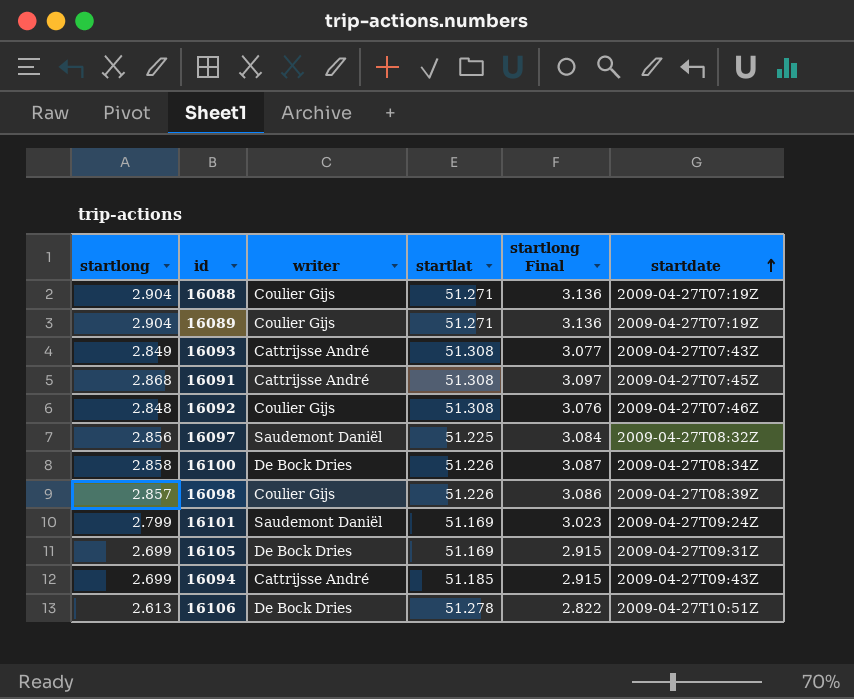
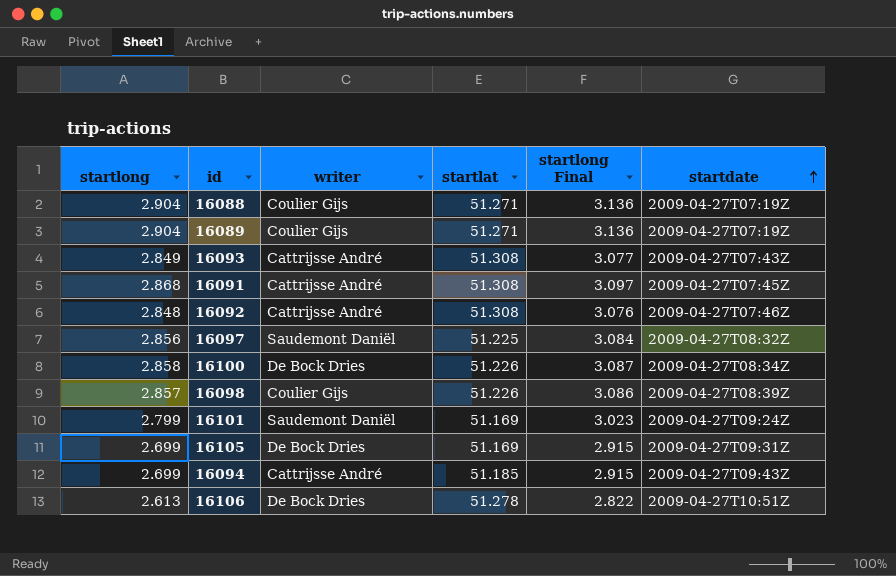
16092 | writer: Coulier Gijs -> Cattrijsse André

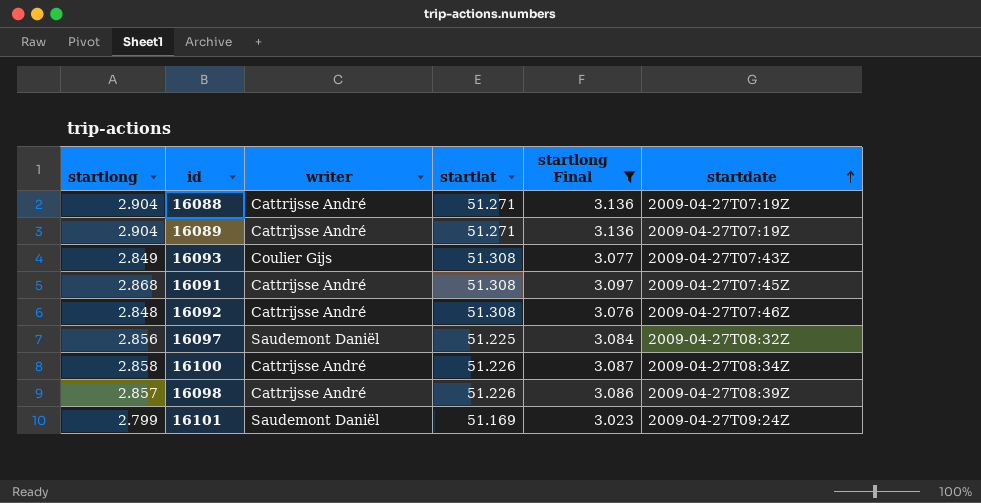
filter: none -> startlong Final >= 3.023
16088 | writer: Coulier Gijs -> Cattrijsse André
16089 | writer: Coulier Gijs -> Cattrijsse André
16093 | writer: Cattrijsse André -> Coulier Gijs
16100 | writer: De Bock Dries -> Cattrijsse André
16098 | writer: Coulier Gijs -> Cattrijsse André

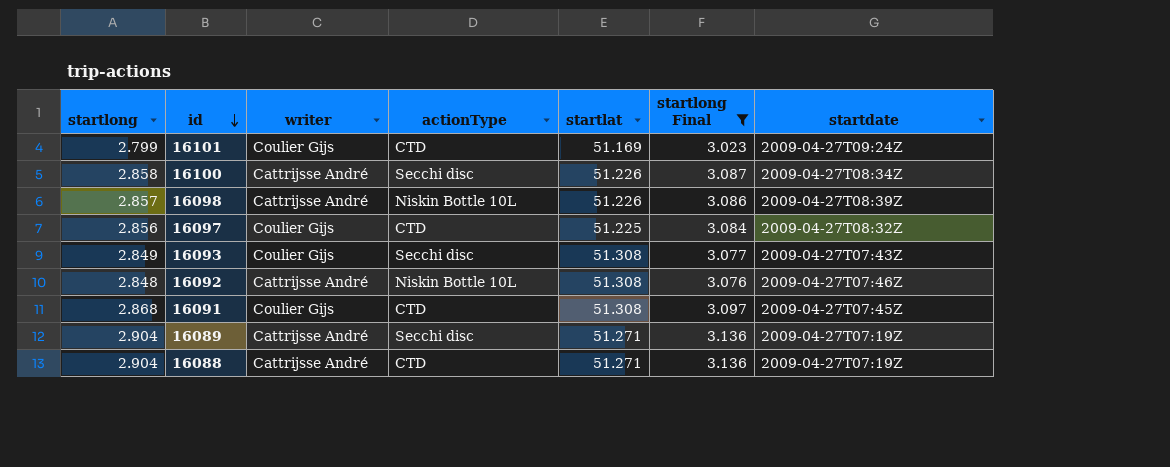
row order: startdate ascending -> id descending
column actionType | position: none -> 4
16101 | writer: Saudemont Daniël -> Coulier Gijs
16097 | writer: Saudemont Daniël -> Coulier Gijs
16091 | writer: Cattrijsse André -> Coulier Gijs

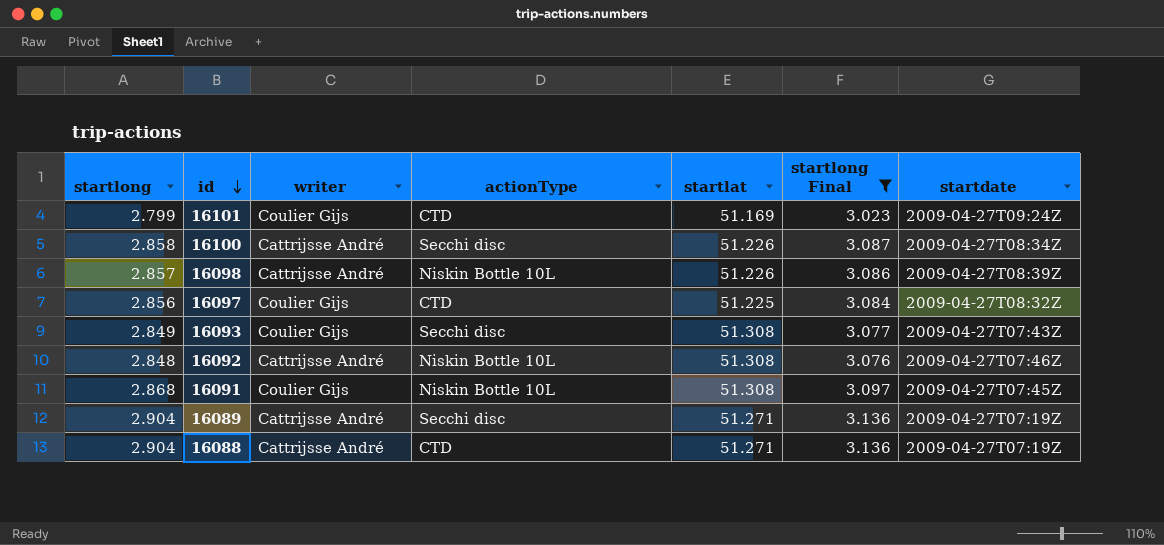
16091 | actionType: CTD -> Niskin Bottle 10L

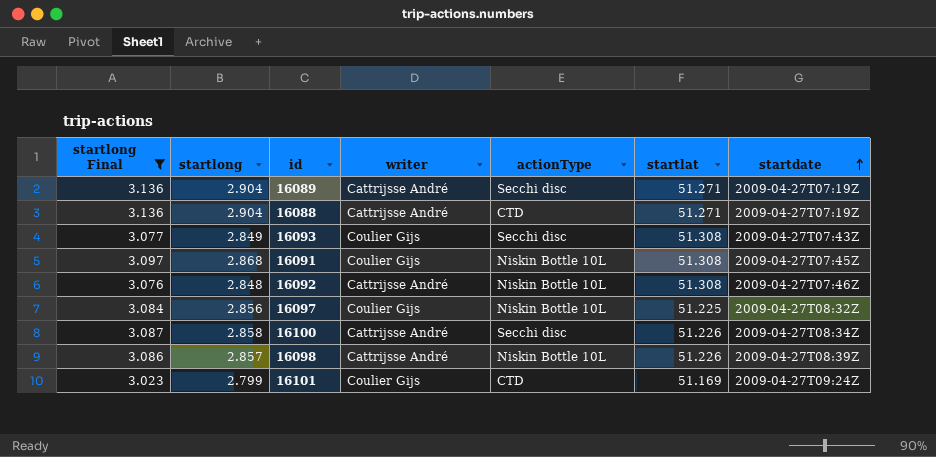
row order: id descending -> startdate ascending
column startlong Final | position: 6 -> 1
16097 | actionType: CTD -> Niskin Bottle 10L

